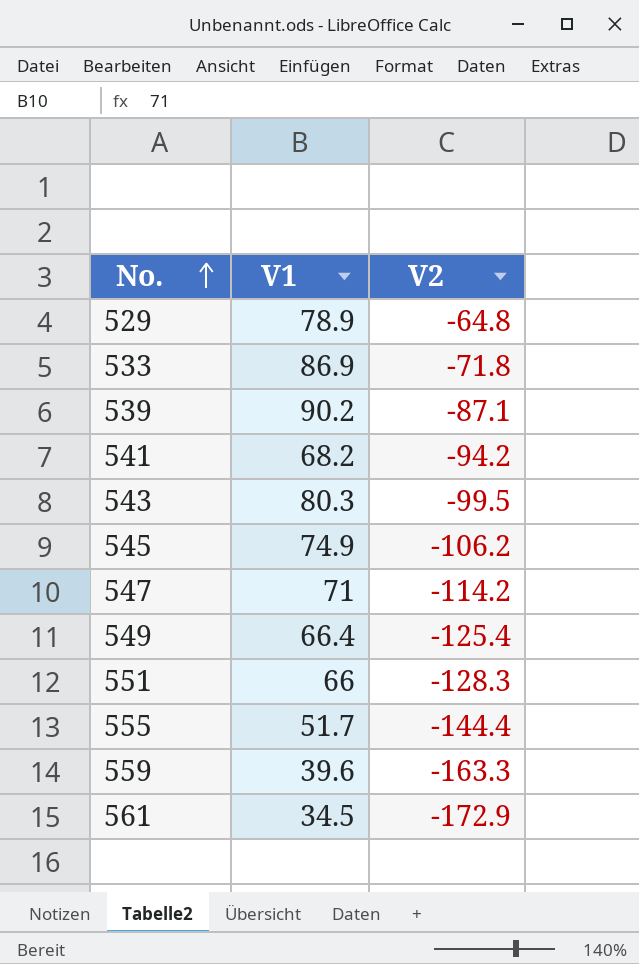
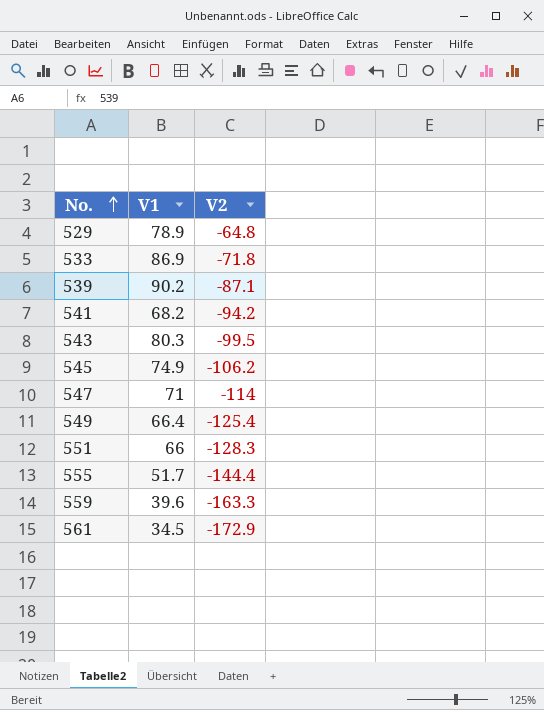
547 | V2: -114.2 -> -114

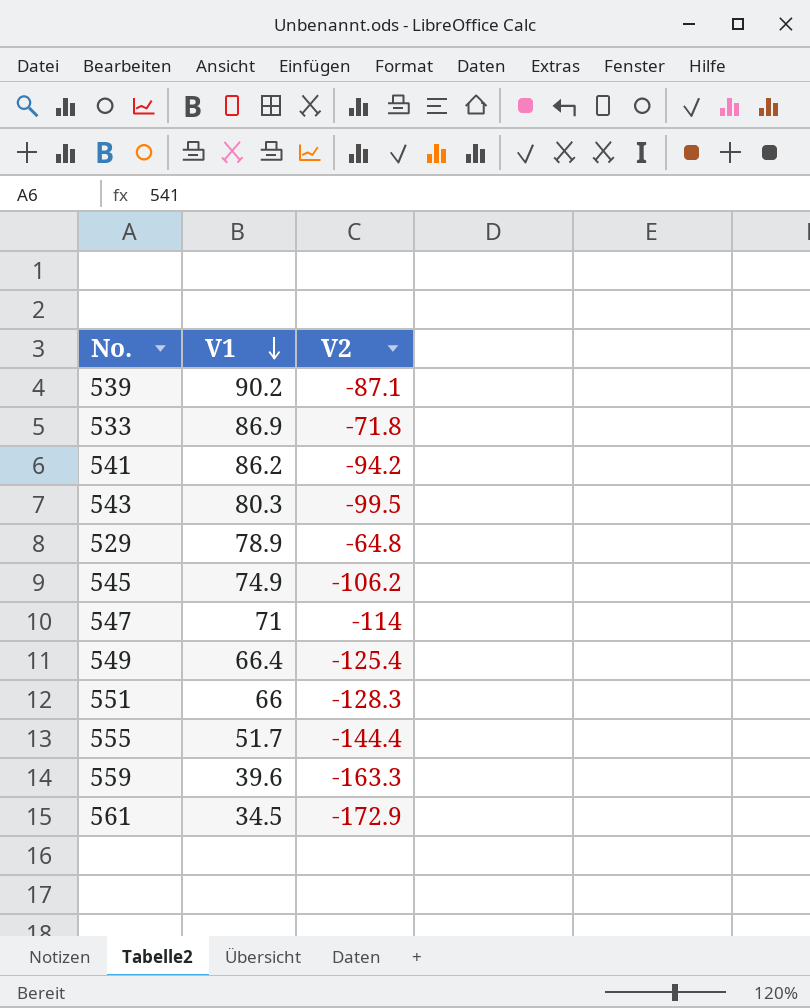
row order: No. ascending -> V1 descending
541 | V1: 68.2 -> 86.2

